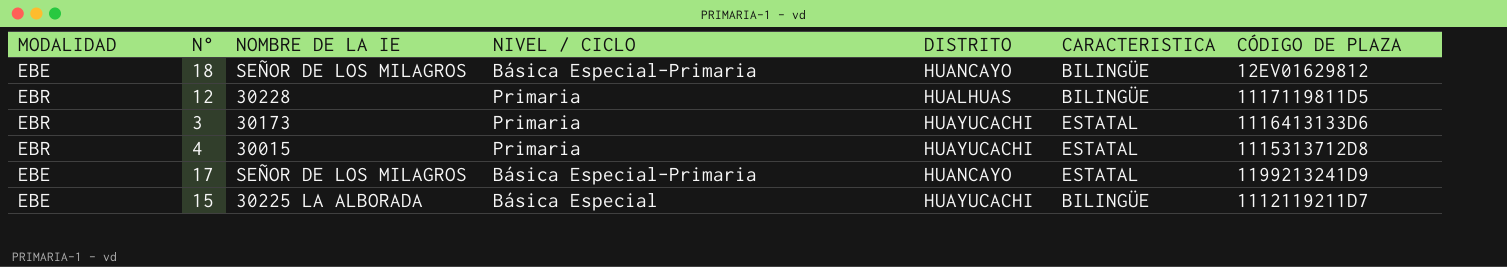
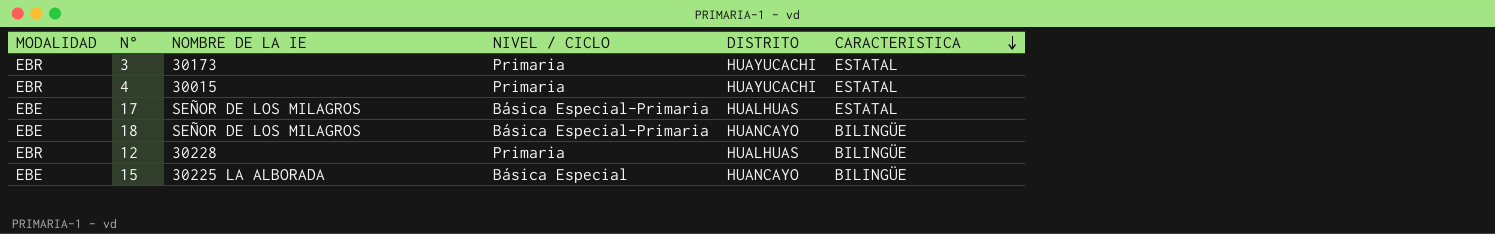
row order: none -> CARACTERISTICA descending
column CÓDIGO DE PLAZA | position: 7 -> none
17 | DISTRITO: HUANCAYO -> HUALHUAS
15 | DISTRITO: HUAYUCACHI -> HUANCAYO

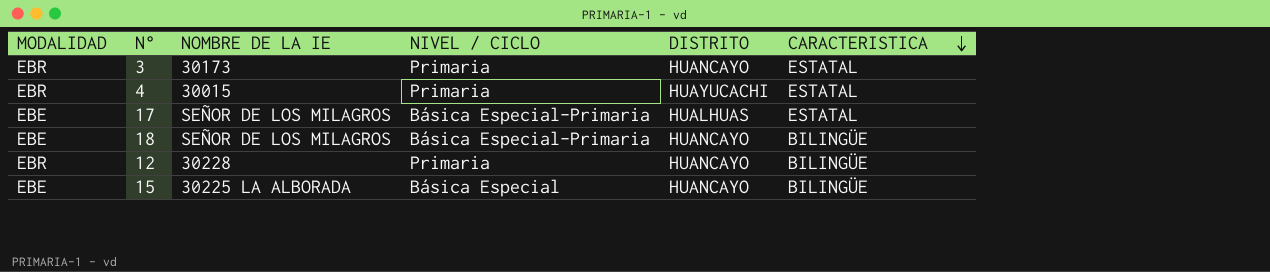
3 | DISTRITO: HUAYUCACHI -> HUANCAYO
12 | DISTRITO: HUALHUAS -> HUANCAYO

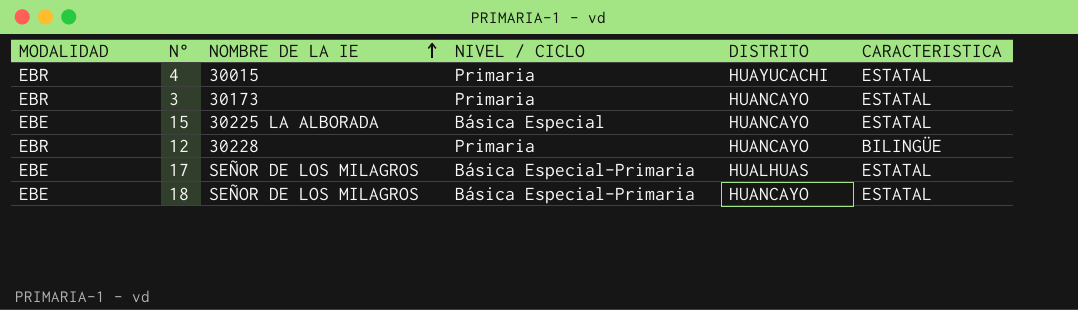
row order: CARACTERISTICA descending -> NOMBRE DE LA IE ascending
15 | CARACTERISTICA: BILINGÜE -> ESTATAL
18 | CARACTERISTICA: BILINGÜE -> ESTATAL

